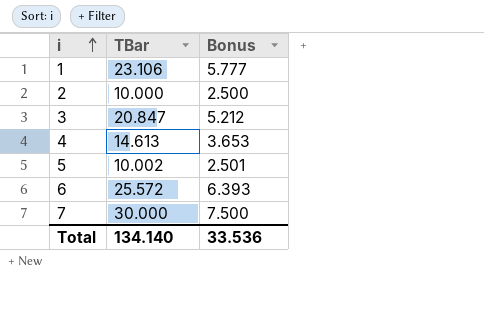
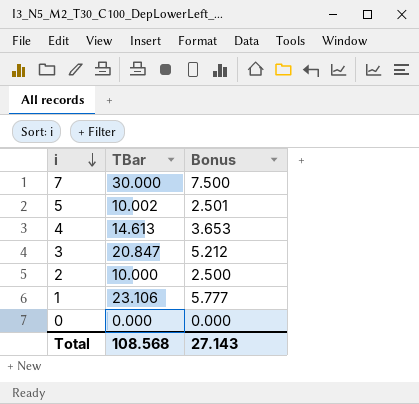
row order: i ascending -> i descending
row 6: 25.572 | 6.393 -> none
row 0: none -> 0.000 | 0.000
Total | TBar: 134.140 -> 108.568
Total | Bonus: 33.536 -> 27.143

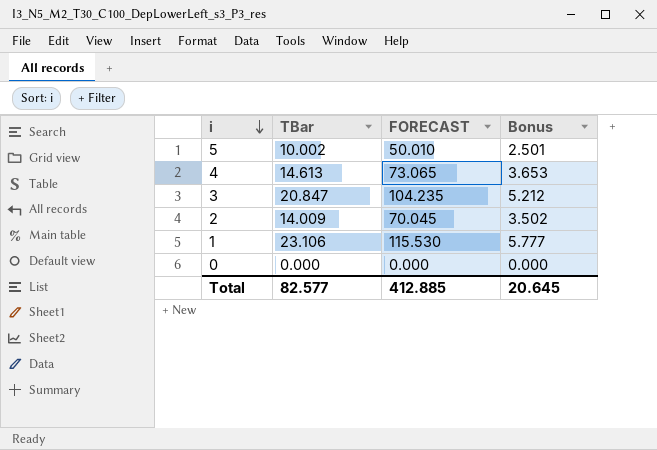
column FORECAST | formula: none -> [TBar] * 5
row 7: 30.000 | 7.500 -> none
2 | TBar: 10.000 -> 14.009
2 | Bonus: 2.500 -> 3.502
Total | TBar: 108.568 -> 82.577
Total | Bonus: 27.143 -> 20.645

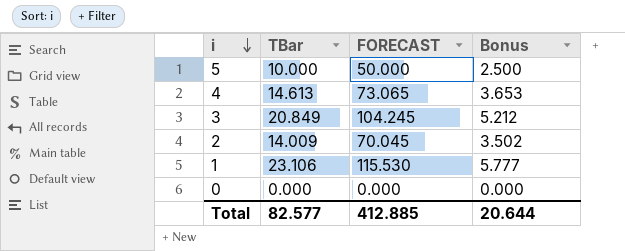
5 | TBar: 10.002 -> 10.000
5 | FORECAST: 50.010 -> 50.000
5 | Bonus: 2.501 -> 2.500
3 | TBar: 20.847 -> 20.849
3 | FORECAST: 104.235 -> 104.245
Total | Bonus: 20.645 -> 20.644

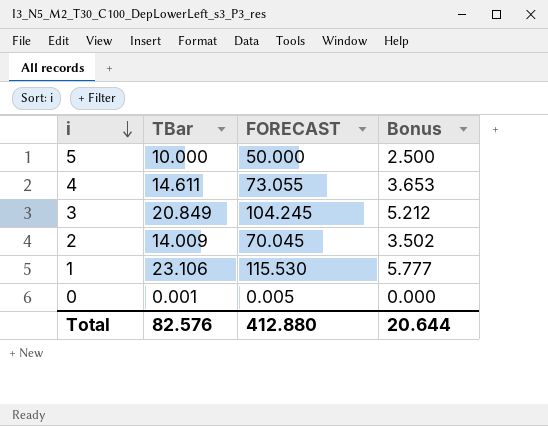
4 | TBar: 14.613 -> 14.611
4 | FORECAST: 73.065 -> 73.055
0 | TBar: 0.000 -> 0.001
0 | FORECAST: 0.000 -> 0.005
Total | TBar: 82.577 -> 82.576
Total | FORECAST: 412.885 -> 412.880

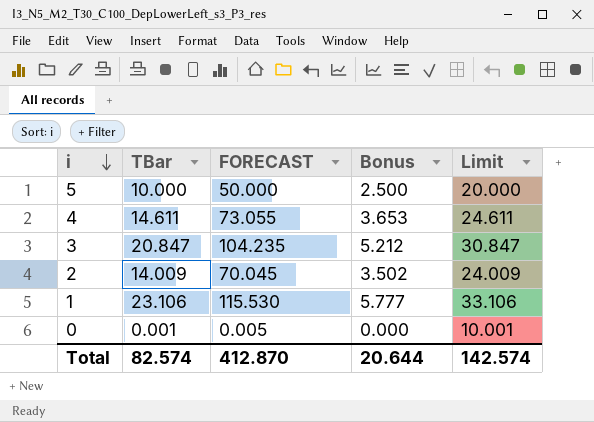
column Limit | formula: none -> [TBar] + 10
3 | TBar: 20.849 -> 20.847
3 | FORECAST: 104.245 -> 104.235
Total | TBar: 82.576 -> 82.574
Total | FORECAST: 412.880 -> 412.870

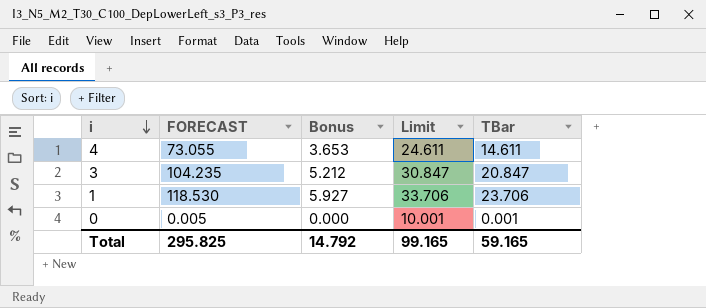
column TBar | position: 2 -> 5
row 5: 10.000 | 50.000 | 2.500 | 20.000 -> none
row 2: 14.009 | 70.045 | 3.502 | 24.009 -> none
1 | FORECAST: 115.530 -> 118.530
1 | Bonus: 5.777 -> 5.927
1 | Limit: 33.106 -> 33.706
1 | TBar: 23.106 -> 23.706
Total | FORECAST: 412.870 -> 295.825
Total | Bonus: 20.644 -> 14.792
Total | Limit: 142.574 -> 99.165
Total | TBar: 82.574 -> 59.165

